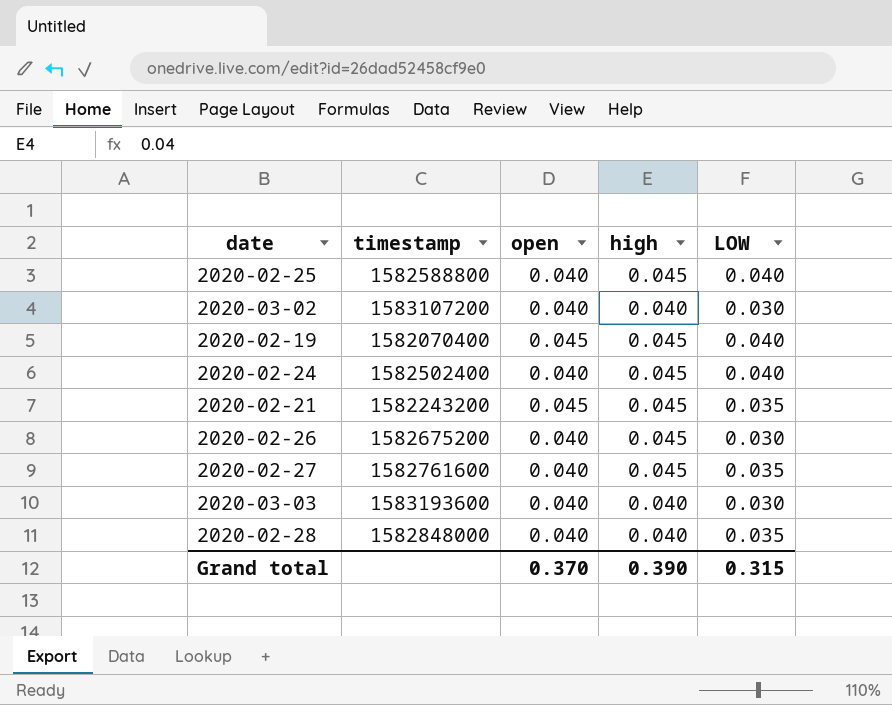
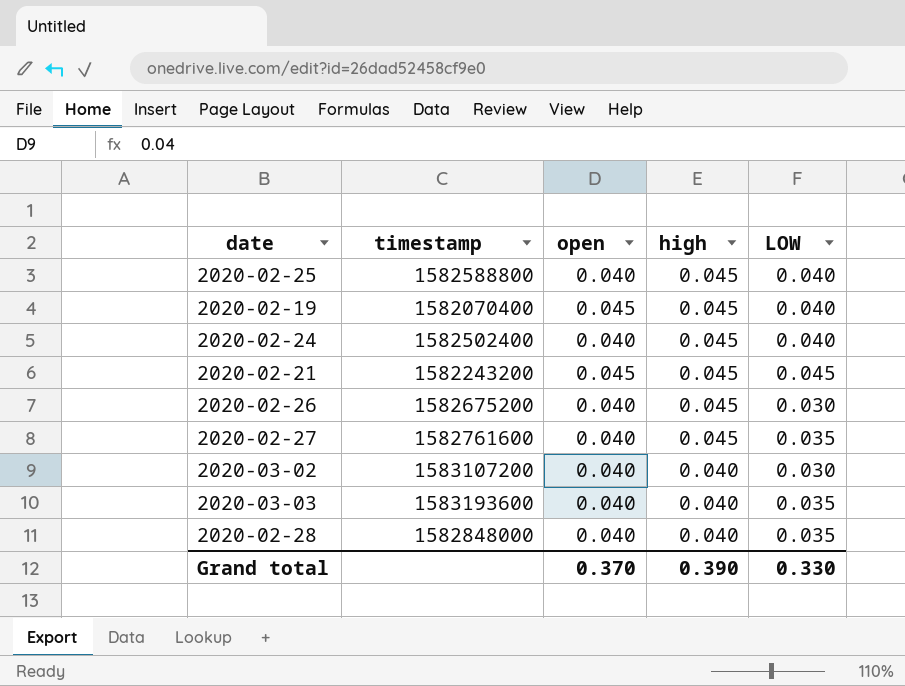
row order: none -> high descending
2020-02-21 | LOW: 0.035 -> 0.045
2020-03-03 | LOW: 0.030 -> 0.035
Grand total | LOW: 0.315 -> 0.330

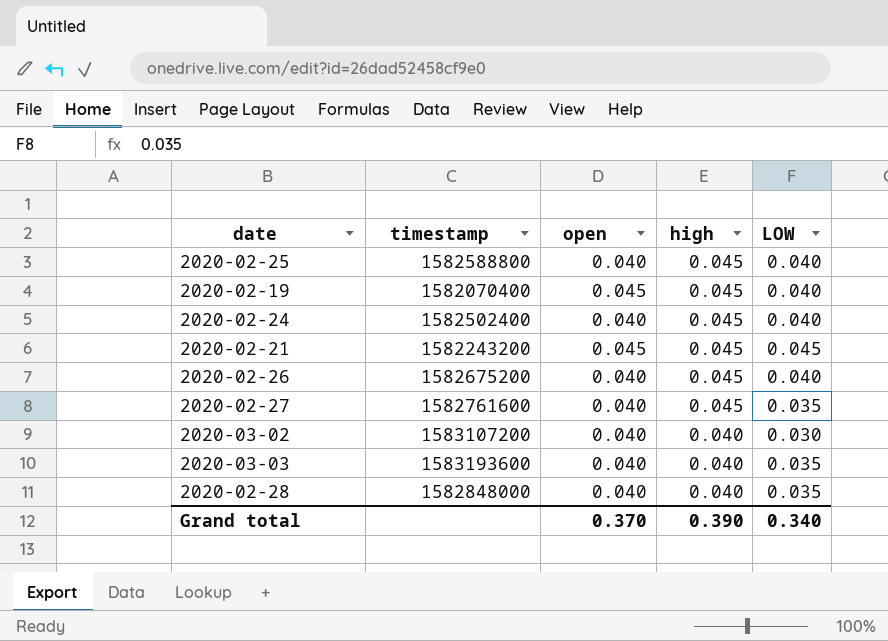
2020-02-26 | LOW: 0.030 -> 0.040
Grand total | LOW: 0.330 -> 0.340

